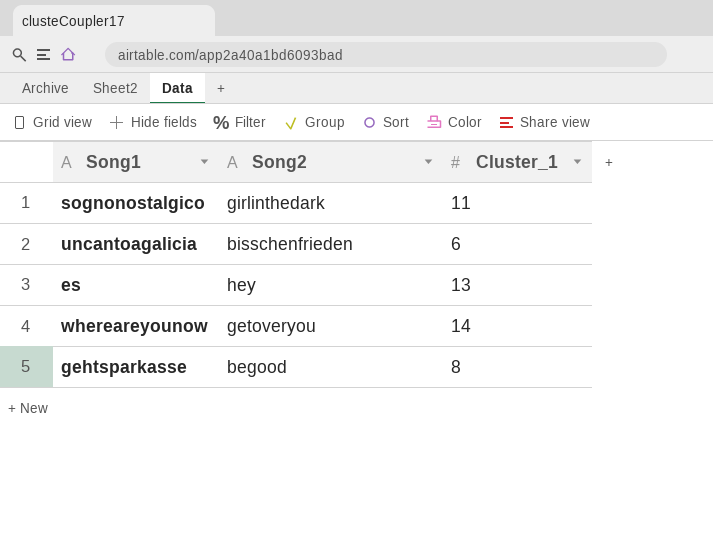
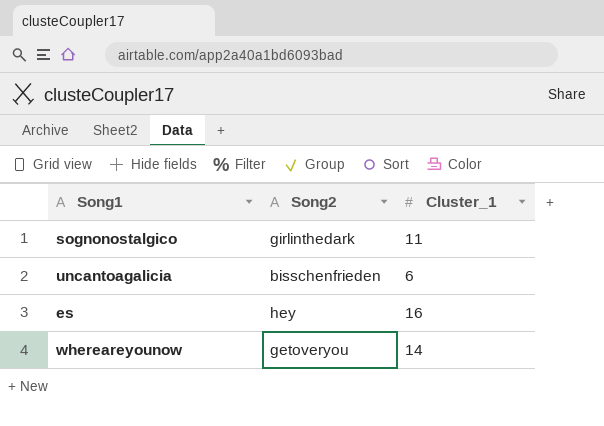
row gehtsparkasse: begood | 8 -> none
es | Cluster_1: 13 -> 16

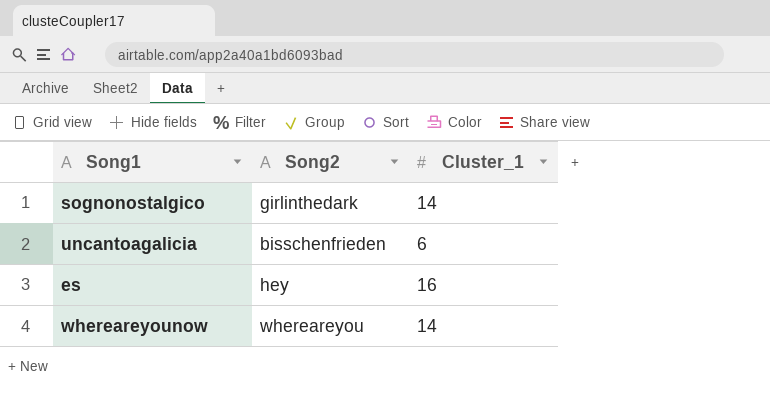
sognonostalgico | Cluster_1: 11 -> 14
whereareyounow | Song2: getoveryou -> whereareyou

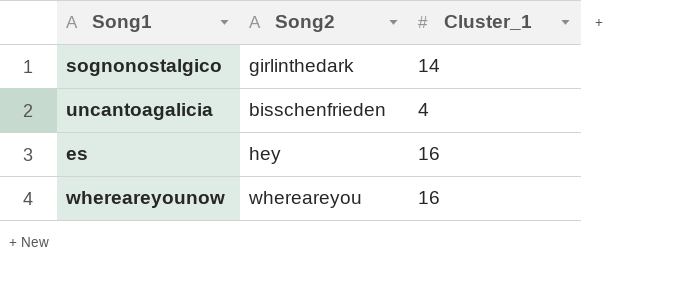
uncantoagalicia | Cluster_1: 6 -> 4
whereareyounow | Cluster_1: 14 -> 16

